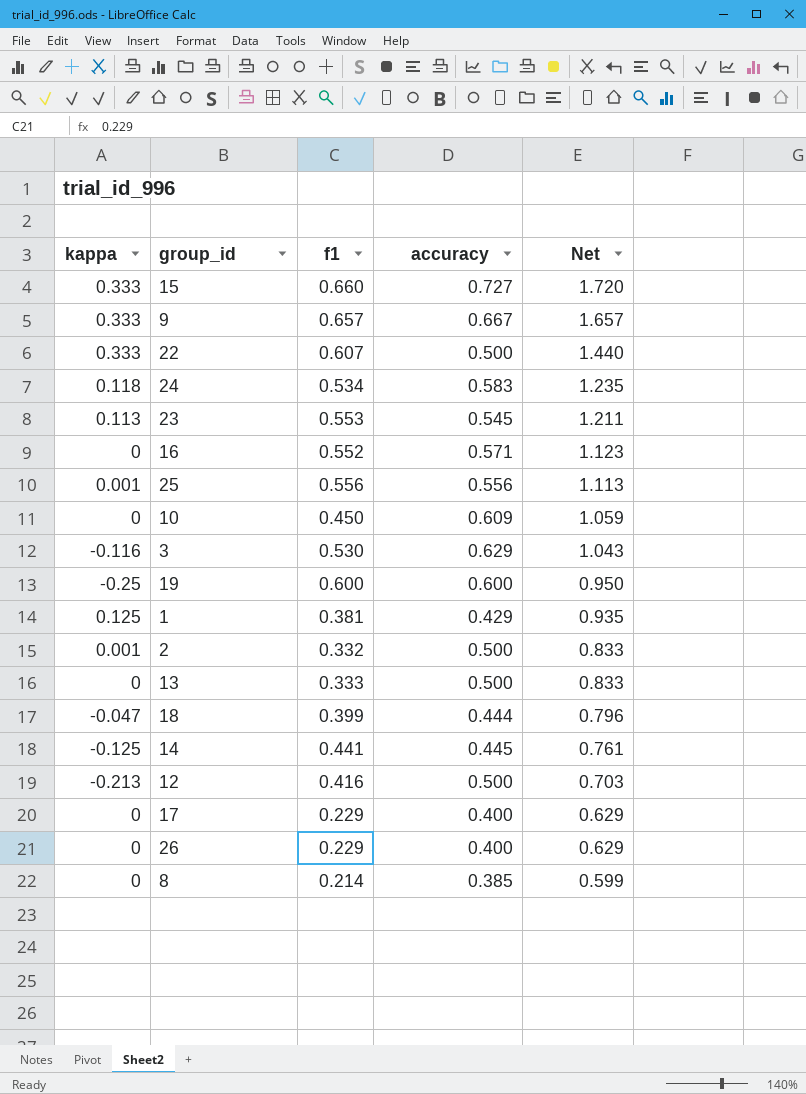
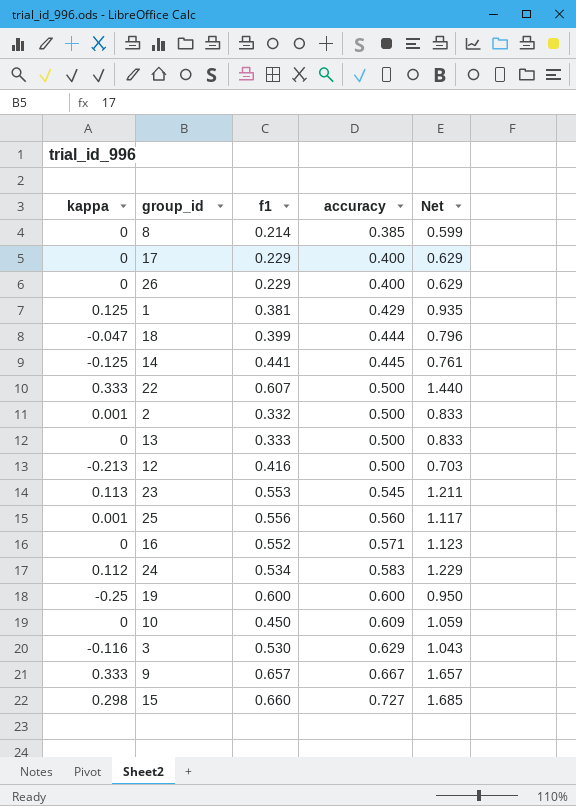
row order: Net descending -> accuracy ascending
25 | accuracy: 0.556 -> 0.560
25 | Net: 1.113 -> 1.117
24 | kappa: 0.118 -> 0.112
24 | Net: 1.235 -> 1.229
15 | kappa: 0.333 -> 0.298
15 | Net: 1.720 -> 1.685

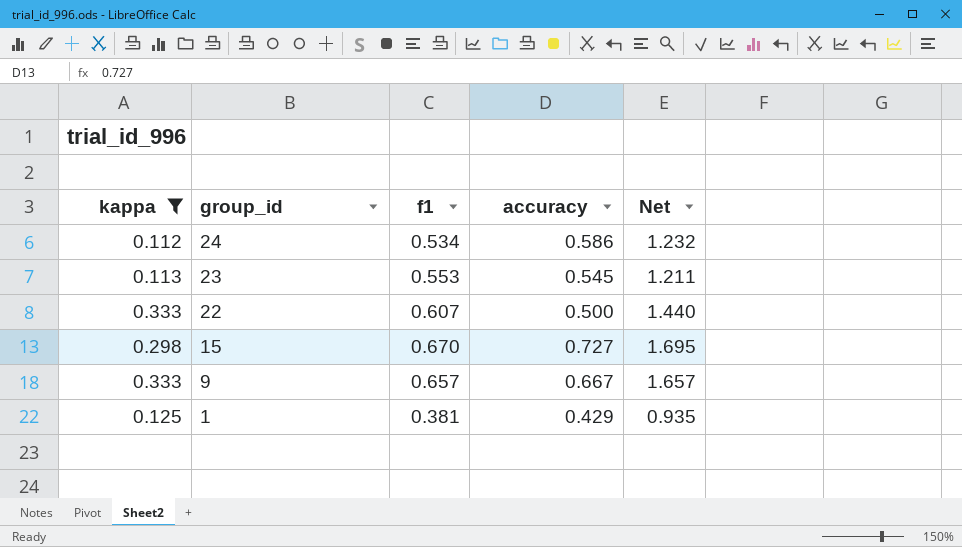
filter: none -> kappa >= 0.112
row order: accuracy ascending -> group_id descending
24 | accuracy: 0.583 -> 0.586
24 | Net: 1.229 -> 1.232
15 | f1: 0.660 -> 0.670
15 | Net: 1.685 -> 1.695

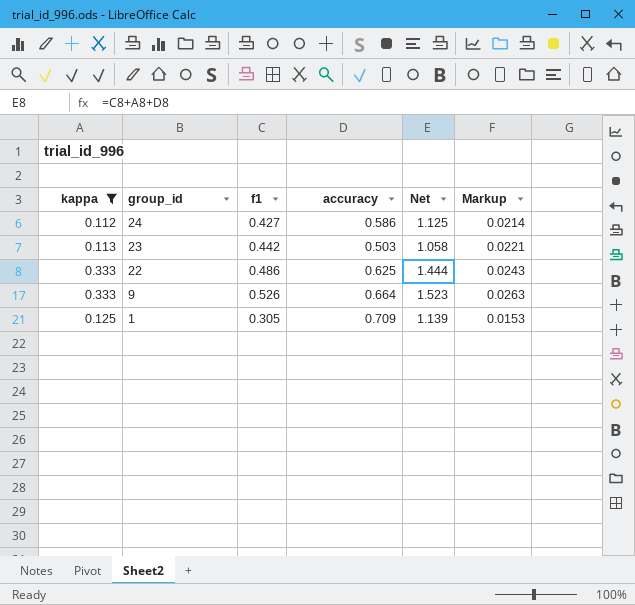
column Markup | formula: none -> [f1] * 0.05
row 15: 0.298 | 0.670 | 0.727 | 1.695 -> none
24 | f1: 0.534 -> 0.427
24 | Net: 1.232 -> 1.125
23 | f1: 0.553 -> 0.442
23 | accuracy: 0.545 -> 0.503
23 | Net: 1.211 -> 1.058
22 | f1: 0.607 -> 0.486
22 | accuracy: 0.500 -> 0.625
22 | Net: 1.440 -> 1.444
9 | f1: 0.657 -> 0.526
9 | accuracy: 0.667 -> 0.664
9 | Net: 1.657 -> 1.523
1 | f1: 0.381 -> 0.305
1 | accuracy: 0.429 -> 0.709
1 | Net: 0.935 -> 1.139

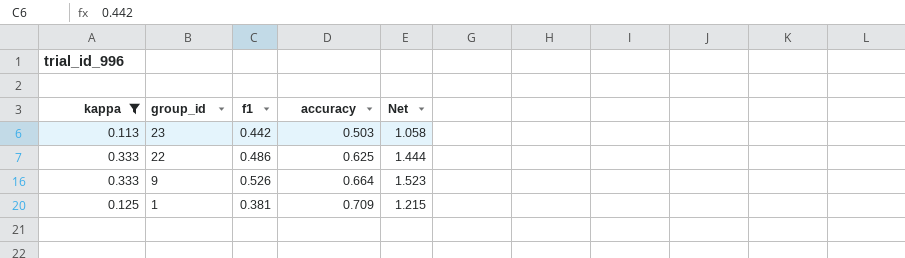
column Markup | formula: [f1] * 0.05 -> none
row 24: 0.112 | 0.427 | 0.586 | 1.125 | 0.0214 -> none
1 | f1: 0.305 -> 0.381
1 | Net: 1.139 -> 1.215

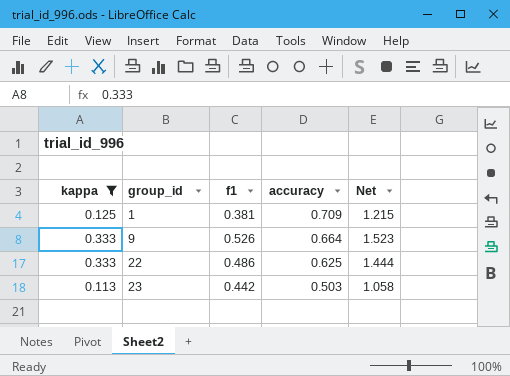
row order: group_id descending -> group_id ascending

